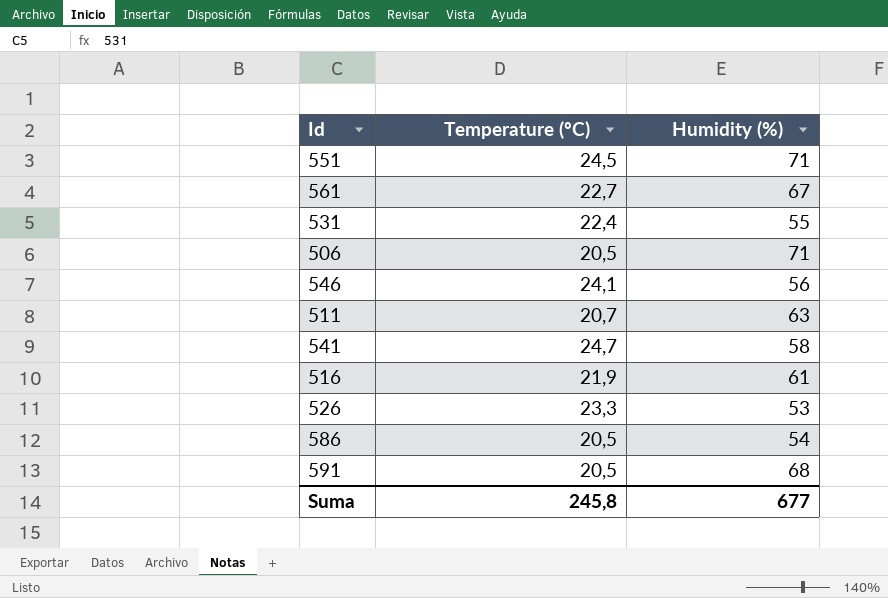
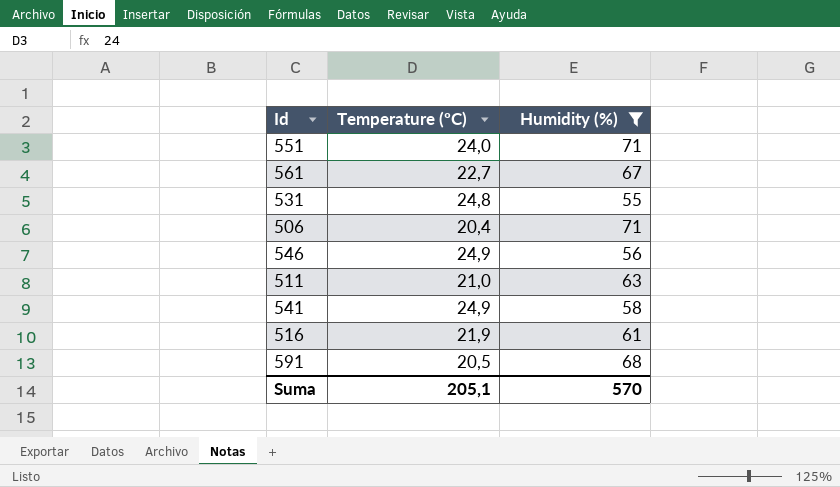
filter: none -> Humidity (%) >= 55
551 | Temperature (ºC): 24,5 -> 24,0
531 | Temperature (ºC): 22,4 -> 24,8
506 | Temperature (ºC): 20,5 -> 20,4
546 | Temperature (ºC): 24,1 -> 24,9
511 | Temperature (ºC): 20,7 -> 21,0
541 | Temperature (ºC): 24,7 -> 24,9
Suma | Temperature (ºC): 245,8 -> 205,1
Suma | Humidity (%): 677 -> 570

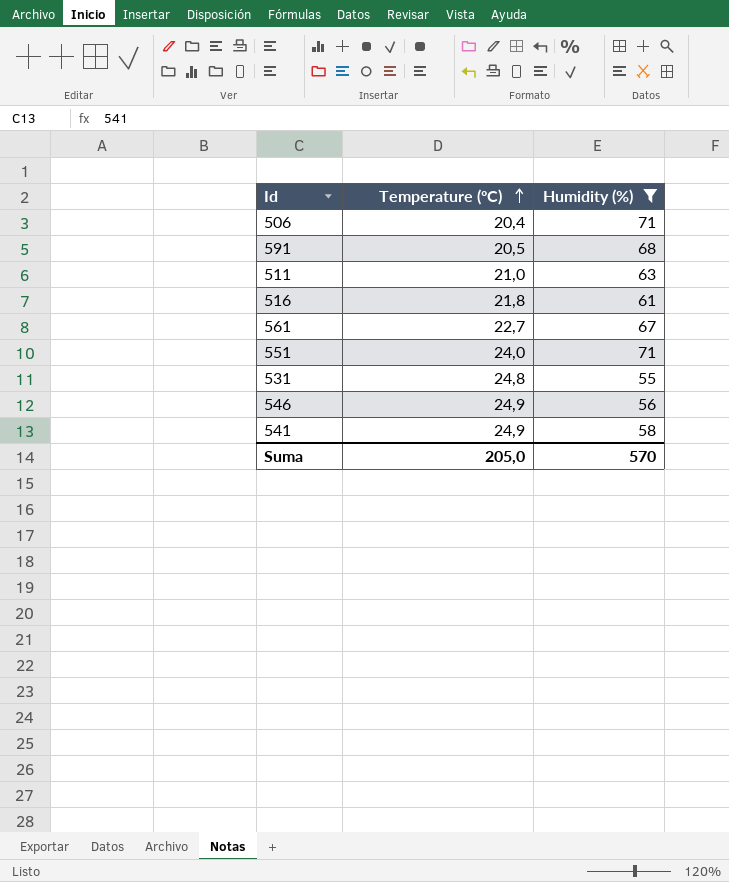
row order: none -> Temperature (ºC) ascending
516 | Temperature (ºC): 21,9 -> 21,8
Suma | Temperature (ºC): 205,1 -> 205,0

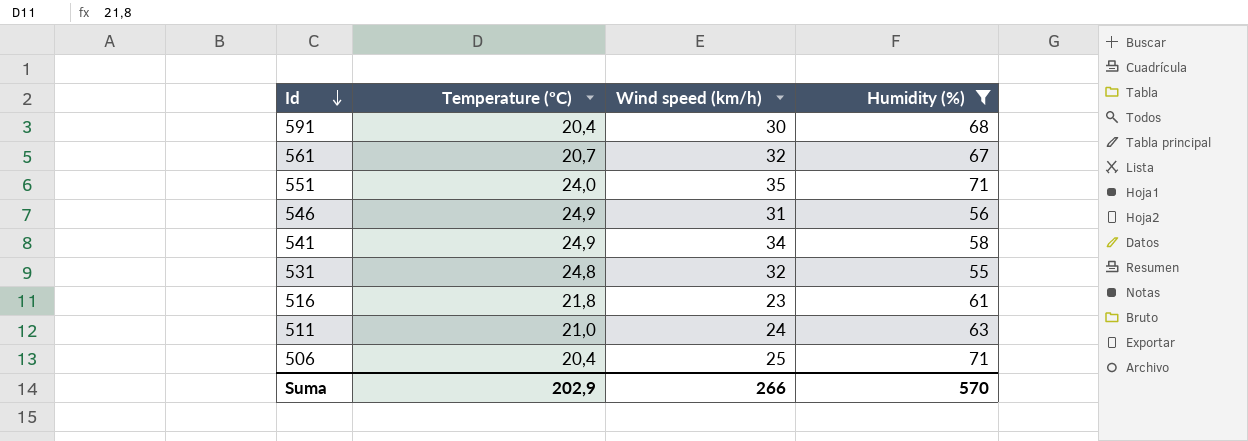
row order: Temperature (ºC) ascending -> Id descending
column Wind speed (km/h) | position: none -> 3
591 | Temperature (ºC): 20,5 -> 20,4
561 | Temperature (ºC): 22,7 -> 20,7
Suma | Temperature (ºC): 205,0 -> 202,9

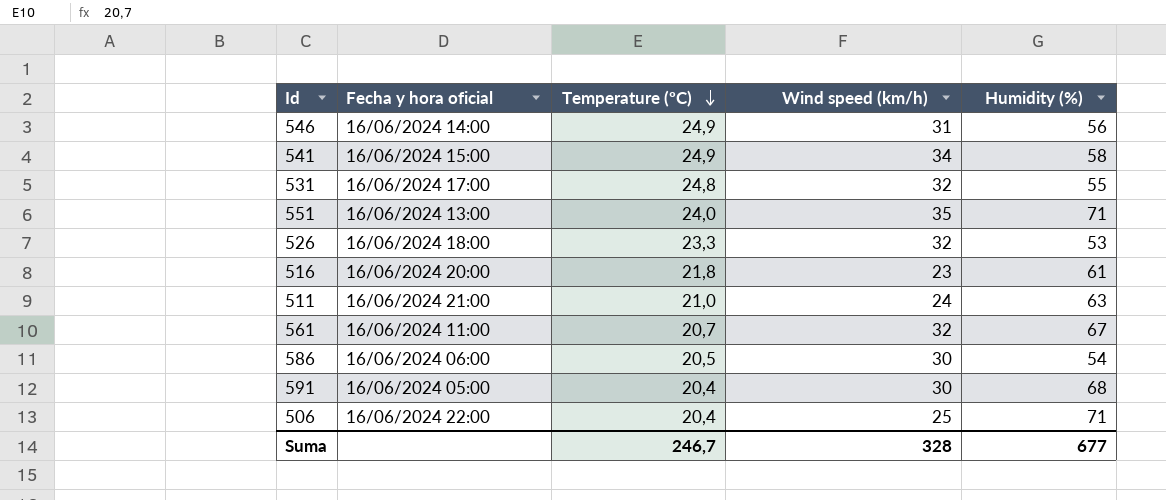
filter: Humidity (%) >= 55 -> none
row order: Id descending -> Temperature (ºC) descending
column Fecha y hora oficial | position: none -> 2
Suma | Temperature (ºC): 202,9 -> 246,7
Suma | Wind speed (km/h): 266 -> 328
Suma | Humidity (%): 570 -> 677

